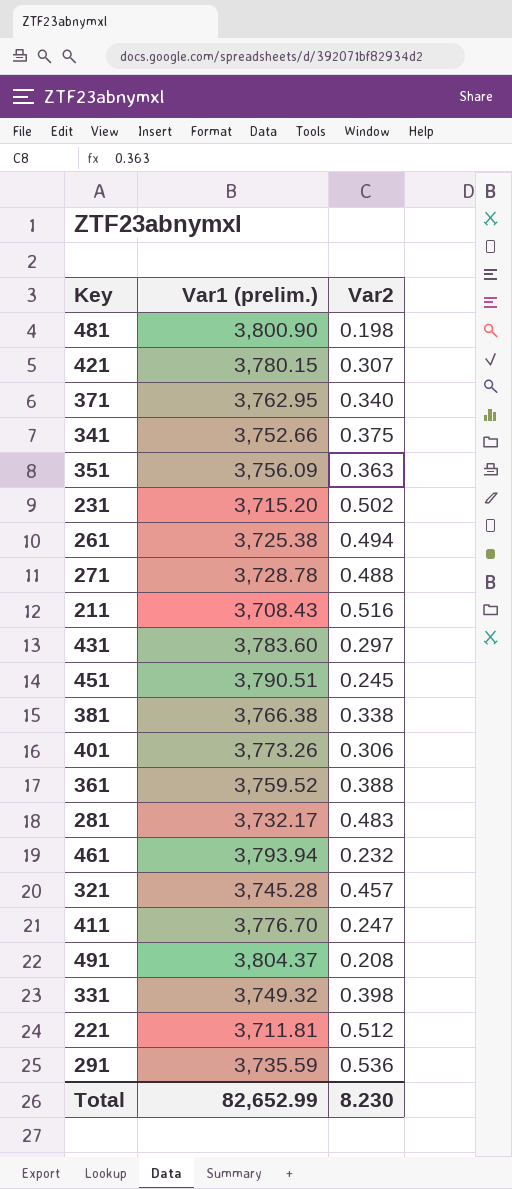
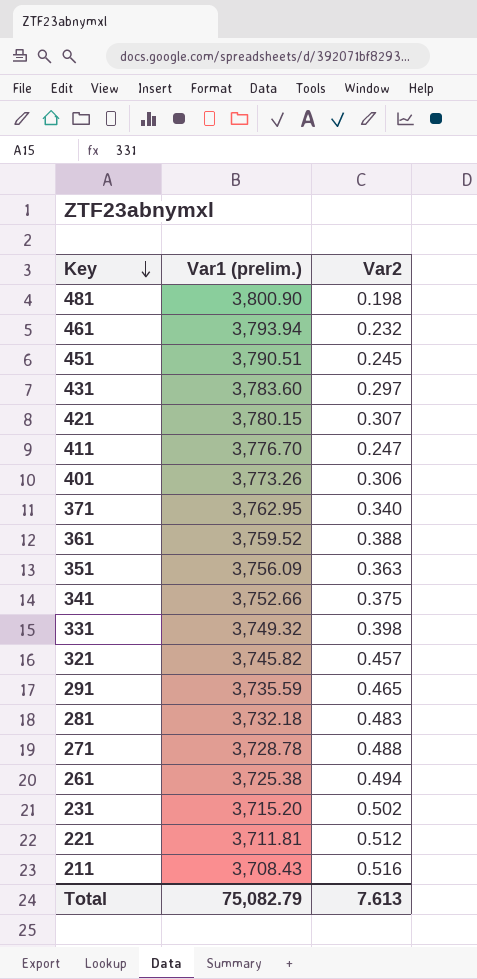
row order: none -> Key descending
row 381: 3,766.38 | 0.338 -> none
row 491: 3,804.37 | 0.208 -> none
321 | Var1 (prelim.): 3,745.28 -> 3,745.82
291 | Var2: 0.536 -> 0.465
281 | Var1 (prelim.): 3,732.17 -> 3,732.18
Total | Var1 (prelim.): 82,652.99 -> 75,082.79
Total | Var2: 8.230 -> 7.613

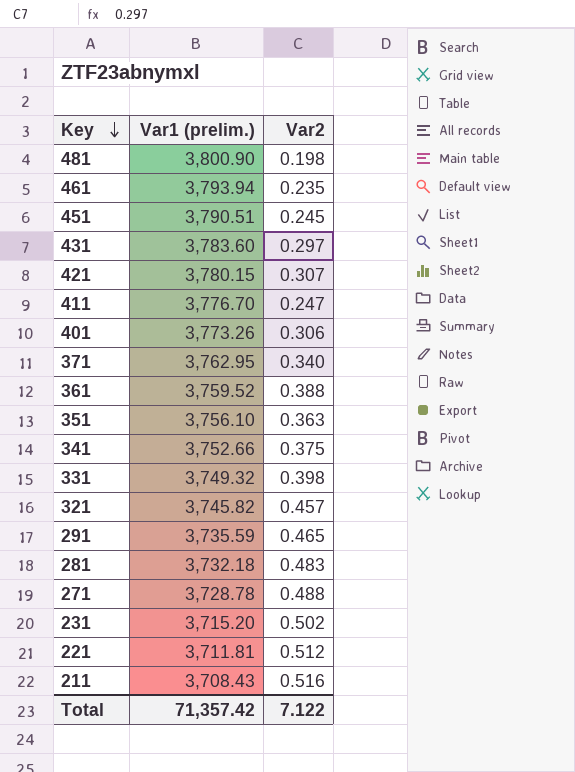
row 261: 3,725.38 | 0.494 -> none
461 | Var2: 0.232 -> 0.235
351 | Var1 (prelim.): 3,756.09 -> 3,756.10
Total | Var1 (prelim.): 75,082.79 -> 71,357.42
Total | Var2: 7.613 -> 7.122

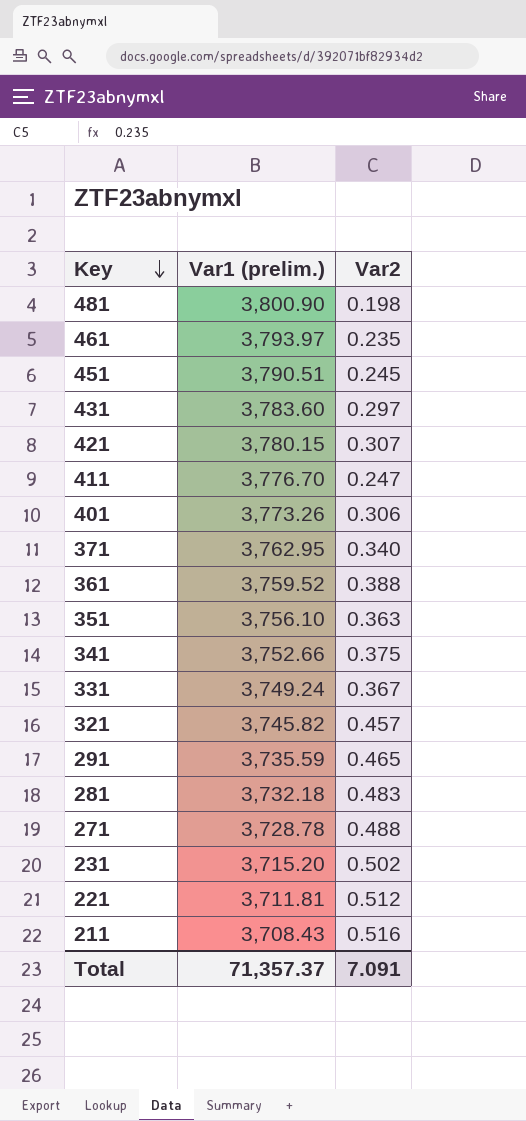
461 | Var1 (prelim.): 3,793.94 -> 3,793.97
331 | Var1 (prelim.): 3,749.32 -> 3,749.24
331 | Var2: 0.398 -> 0.367
Total | Var1 (prelim.): 71,357.42 -> 71,357.37
Total | Var2: 7.122 -> 7.091

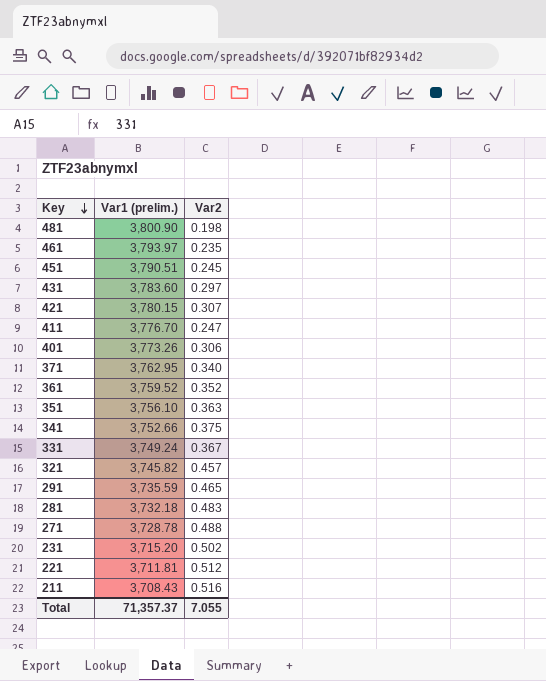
361 | Var2: 0.388 -> 0.352
Total | Var2: 7.091 -> 7.055

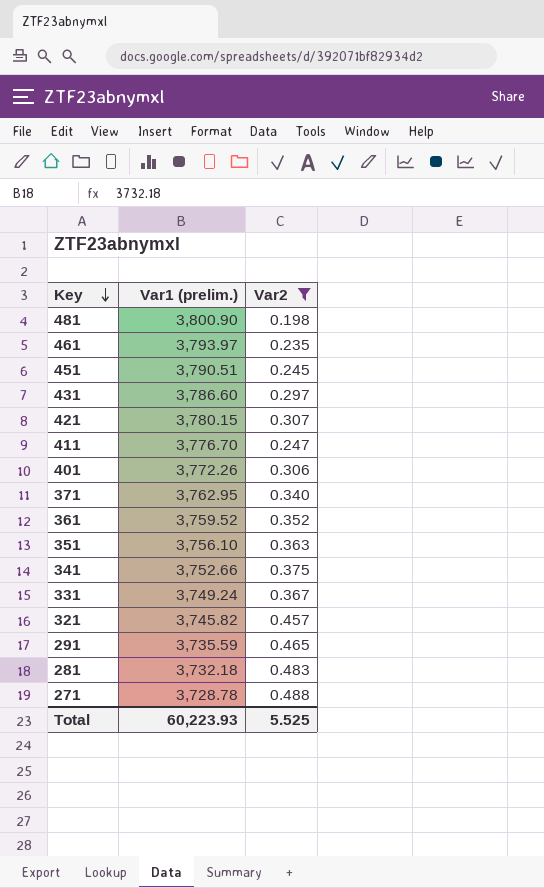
filter: none -> Var2 <= 0.488
431 | Var1 (prelim.): 3,783.60 -> 3,786.60
401 | Var1 (prelim.): 3,773.26 -> 3,772.26
Total | Var1 (prelim.): 71,357.37 -> 60,223.93
Total | Var2: 7.055 -> 5.525

